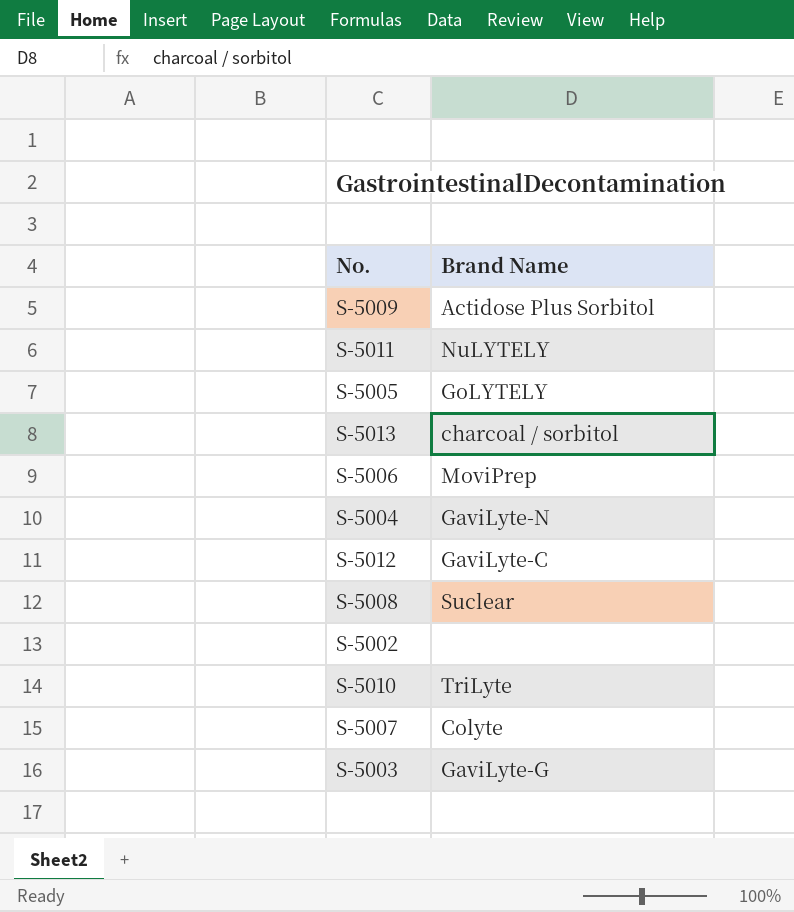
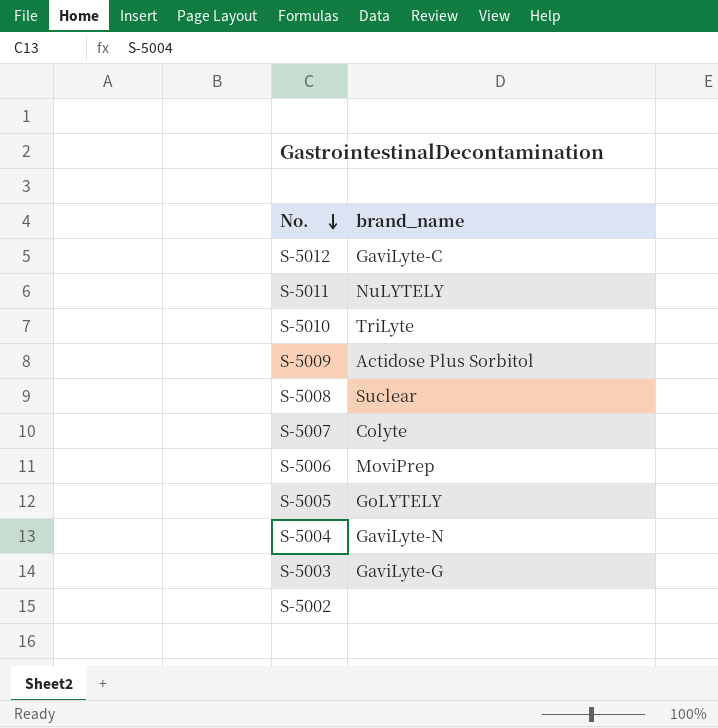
row order: none -> No. descending
column name: Brand Name -> brand_name
row S-5013: charcoal / sorbitol -> none

